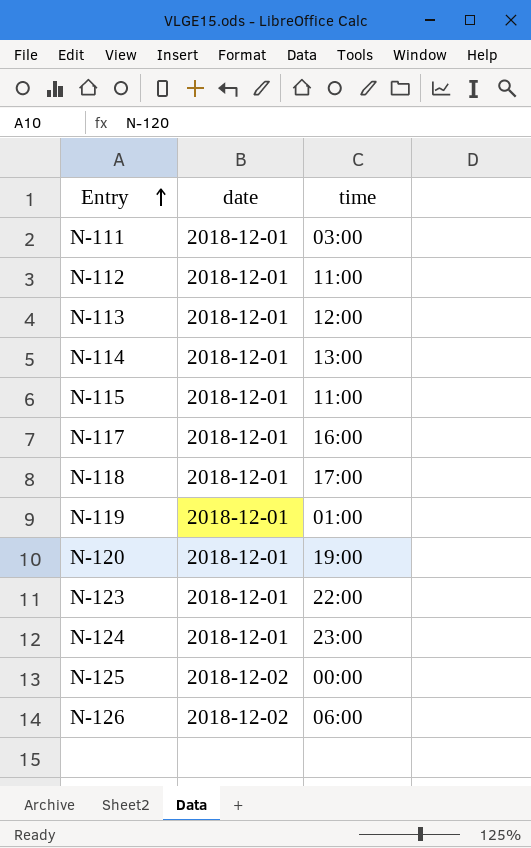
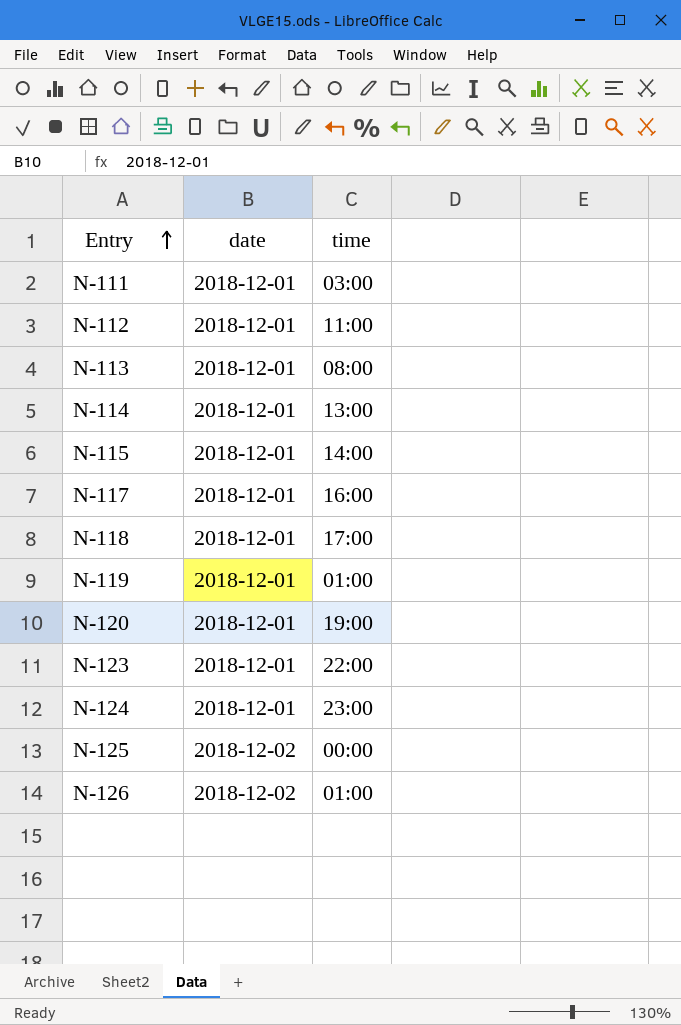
N-113 | time: 12:00 -> 08:00
N-115 | time: 11:00 -> 14:00
N-126 | time: 06:00 -> 01:00

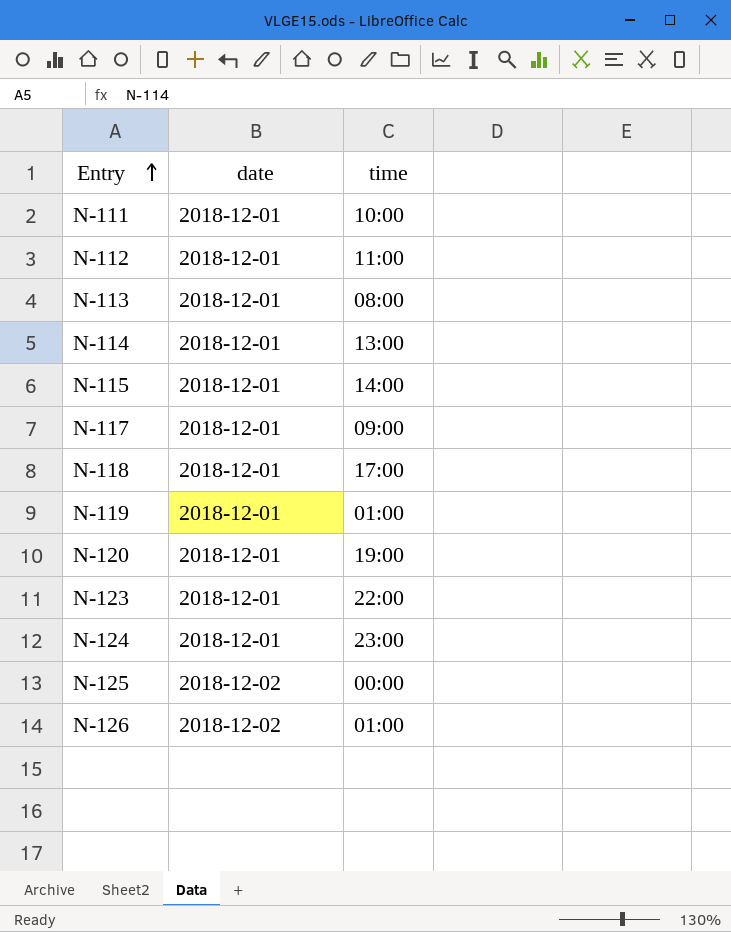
N-111 | time: 03:00 -> 10:00
N-117 | time: 16:00 -> 09:00

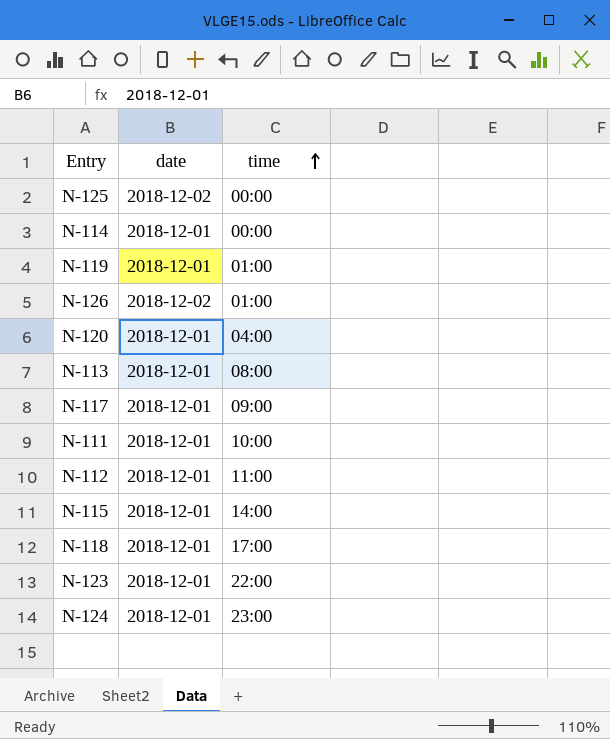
row order: Entry ascending -> time ascending
N-114 | time: 13:00 -> 00:00
N-120 | time: 19:00 -> 04:00

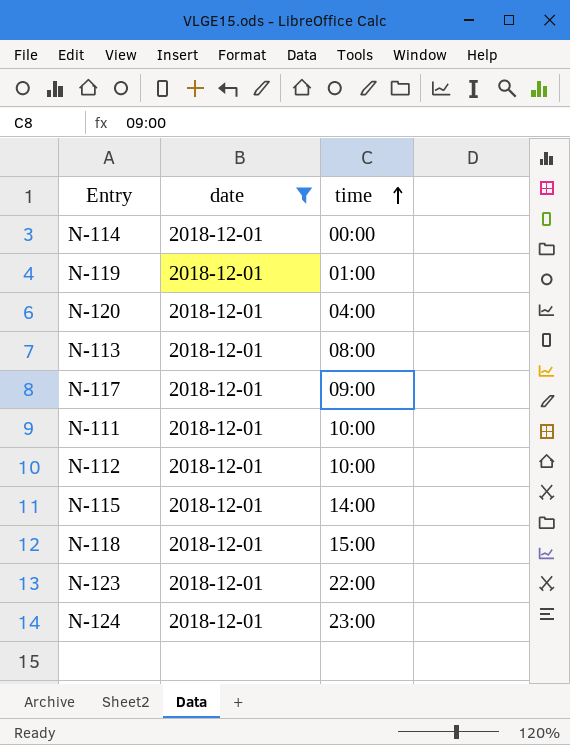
filter: none -> date = 2018-12-01
N-112 | time: 11:00 -> 10:00
N-118 | time: 17:00 -> 15:00

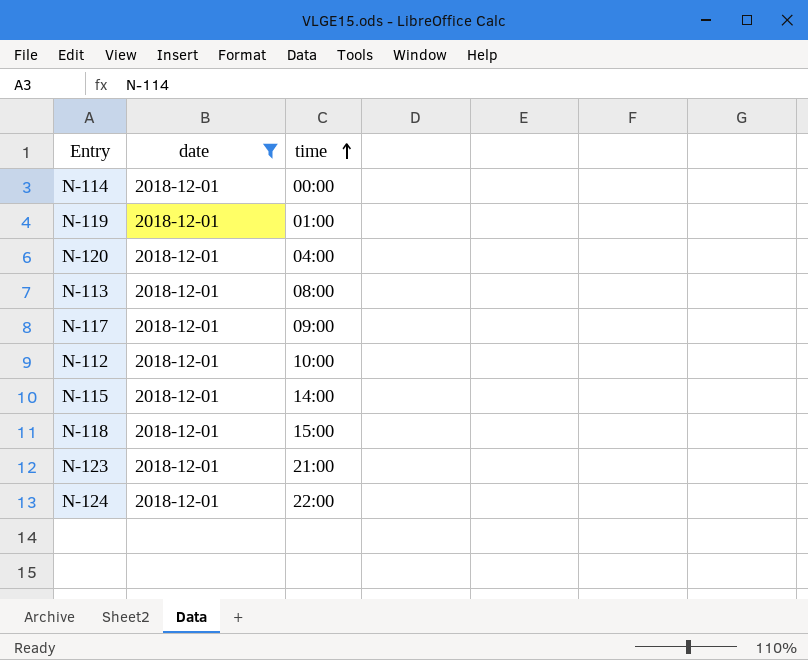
row N-111: 2018-12-01 | 10:00 -> none
N-123 | time: 22:00 -> 21:00
N-124 | time: 23:00 -> 22:00

